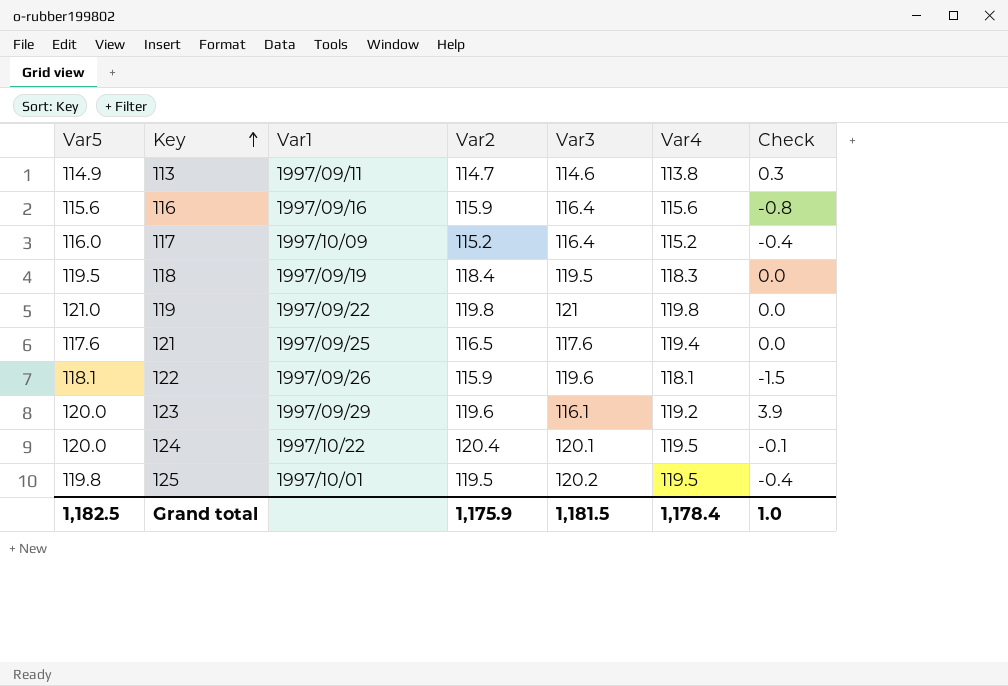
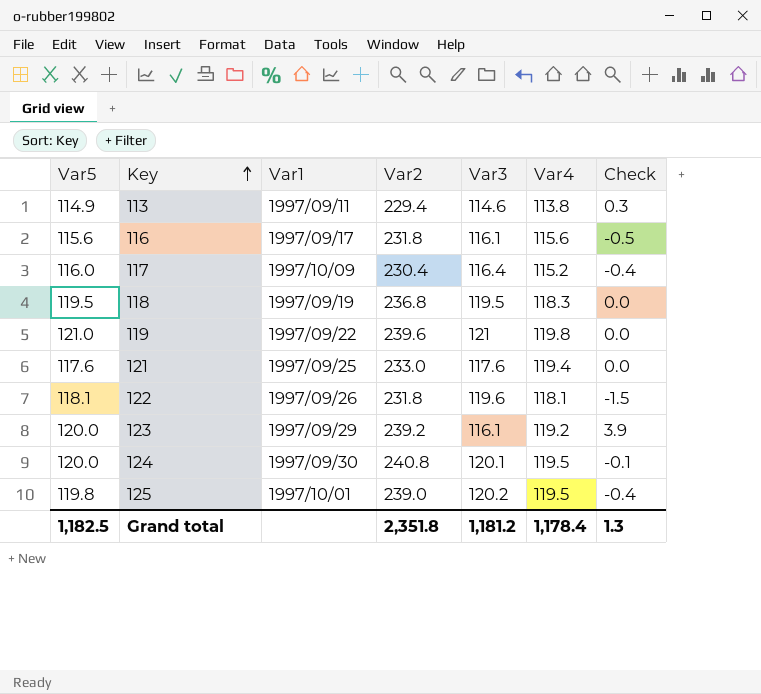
113 | Var2: 114.7 -> 229.4
116 | Var1: 1997/09/16 -> 1997/09/17
116 | Var2: 115.9 -> 231.8
116 | Var3: 116.4 -> 116.1
116 | Check: -0.8 -> -0.5
117 | Var2: 115.2 -> 230.4
118 | Var2: 118.4 -> 236.8
119 | Var2: 119.8 -> 239.6
121 | Var2: 116.5 -> 233.0
122 | Var2: 115.9 -> 231.8
123 | Var2: 119.6 -> 239.2
124 | Var1: 1997/10/22 -> 1997/09/30
124 | Var2: 120.4 -> 240.8
125 | Var2: 119.5 -> 239.0
Grand total | Var2: 1,175.9 -> 2,351.8
Grand total | Var3: 1,181.5 -> 1,181.2
Grand total | Check: 1.0 -> 1.3

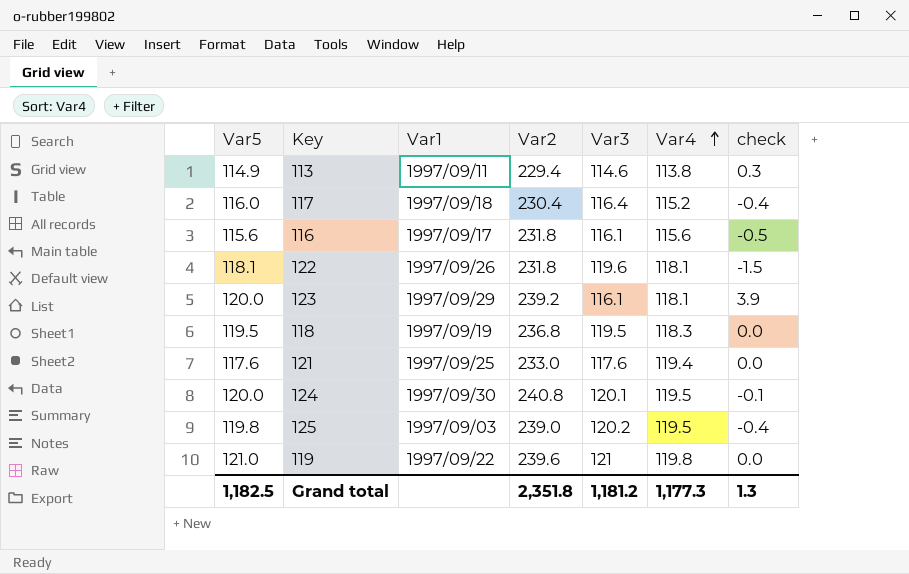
row order: Key ascending -> Var4 ascending
column name: Check -> check
117 | Var1: 1997/10/09 -> 1997/09/18
123 | Var4: 119.2 -> 118.1
125 | Var1: 1997/10/01 -> 1997/09/03
Grand total | Var4: 1,178.4 -> 1,177.3

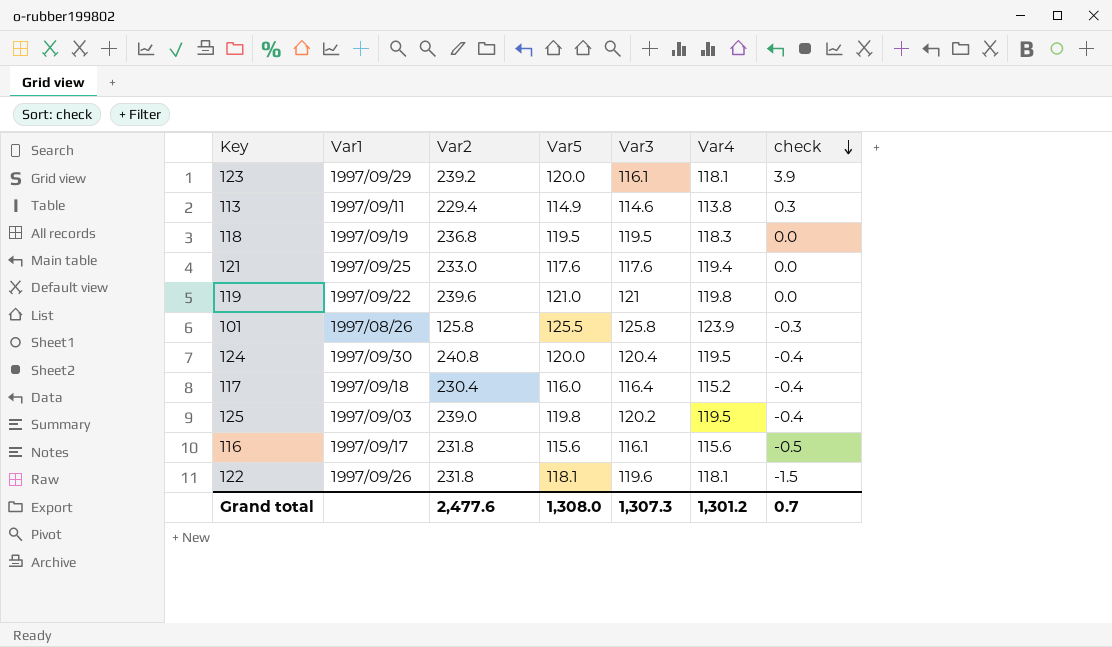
row order: Var4 ascending -> check descending
column Var5 | position: 1 -> 4
row 101: none -> 1997/08/26 | 125.8 | 125.5 | 125.8 | 123.9 | -0.3
124 | Var3: 120.1 -> 120.4
124 | check: -0.1 -> -0.4
Grand total | Var2: 2,351.8 -> 2,477.6
Grand total | Var5: 1,182.5 -> 1,308.0
Grand total | Var3: 1,181.2 -> 1,307.3
Grand total | Var4: 1,177.3 -> 1,301.2
Grand total | check: 1.3 -> 0.7

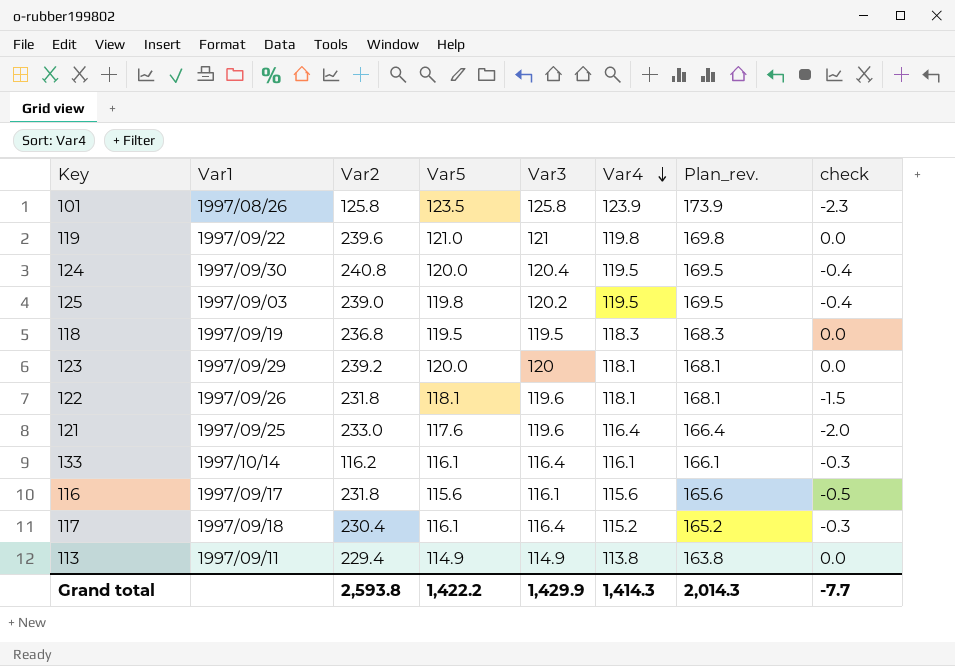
row order: check descending -> Var4 descending
column Plan_rev. | formula: none -> [Var4] + 50
101 | Var5: 125.5 -> 123.5
101 | check: -0.3 -> -2.3
123 | Var3: 116.1 -> 120
123 | check: 3.9 -> 0.0
121 | Var3: 117.6 -> 119.6
121 | Var4: 119.4 -> 116.4
121 | check: 0.0 -> -2.0
row 133: none -> 1997/10/14 | 116.2 | 116.1 | 116.4 | 116.1 | 166.1 | -0.3
117 | Var5: 116.0 -> 116.1
117 | check: -0.4 -> -0.3
113 | Var3: 114.6 -> 114.9
113 | check: 0.3 -> 0.0
Grand total | Var2: 2,477.6 -> 2,593.8
Grand total | Var5: 1,308.0 -> 1,422.2
Grand total | Var3: 1,307.3 -> 1,429.9
Grand total | Var4: 1,301.2 -> 1,414.3
Grand total | check: 0.7 -> -7.7

